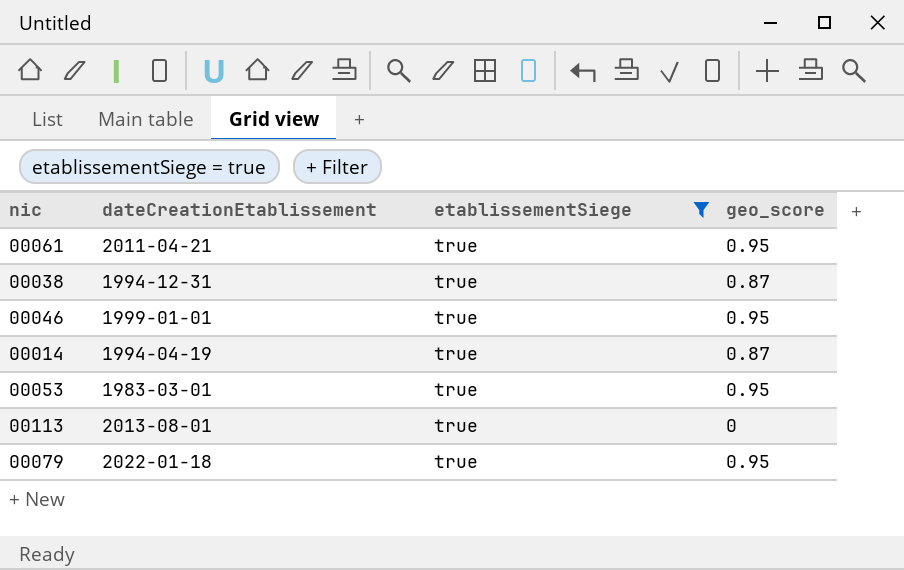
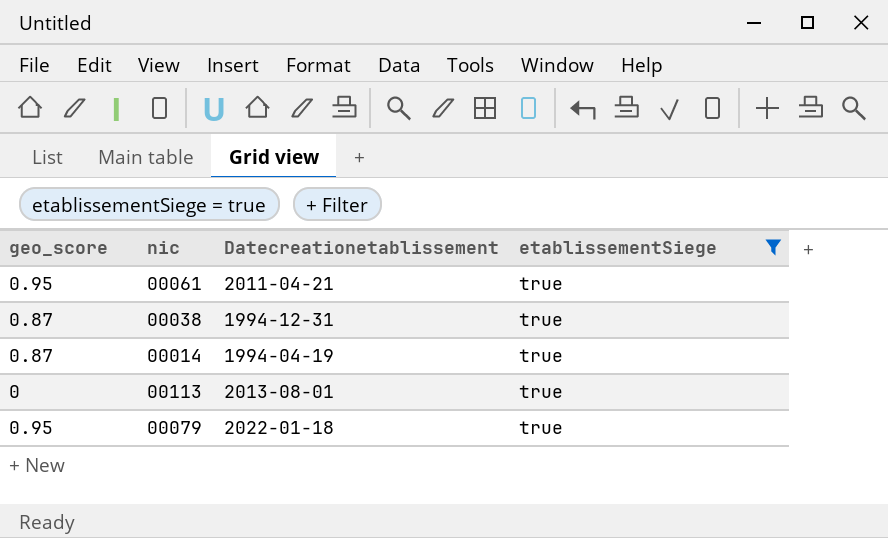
column geo_score | position: 4 -> 1
column name: dateCreationEtablissement -> Datecreationetablissement
row 00046: 1999-01-01 | true | 0.95 -> none
row 00053: 1983-03-01 | true | 0.95 -> none

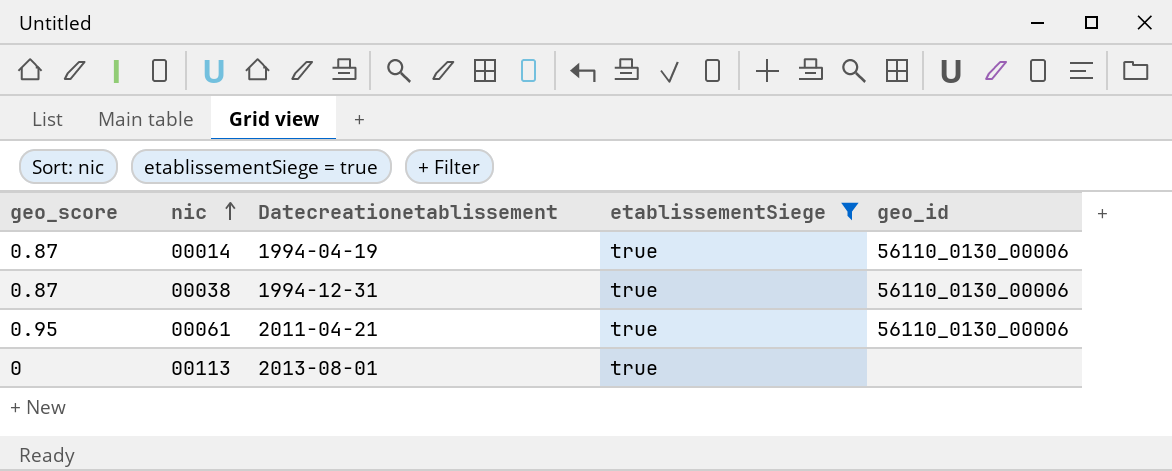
row order: none -> nic ascending
column geo_id | position: none -> 5
row 00079: 0.95 | 2022-01-18 | true -> none

